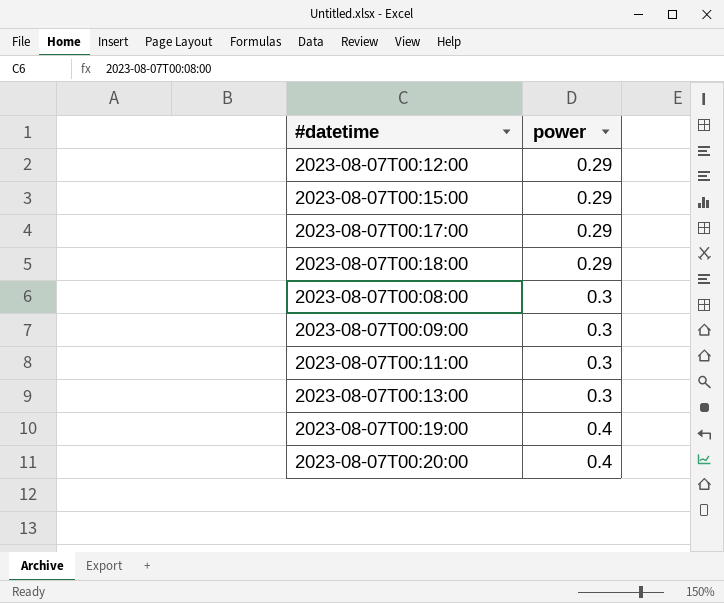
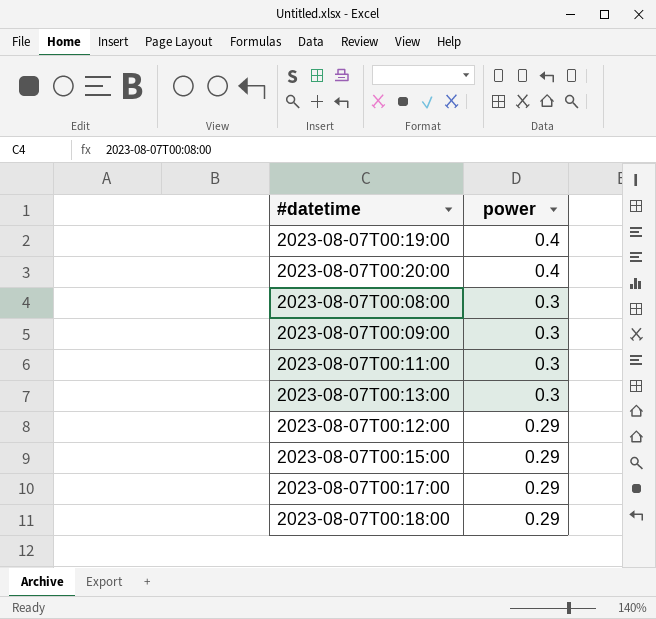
row order: power ascending -> power descending

